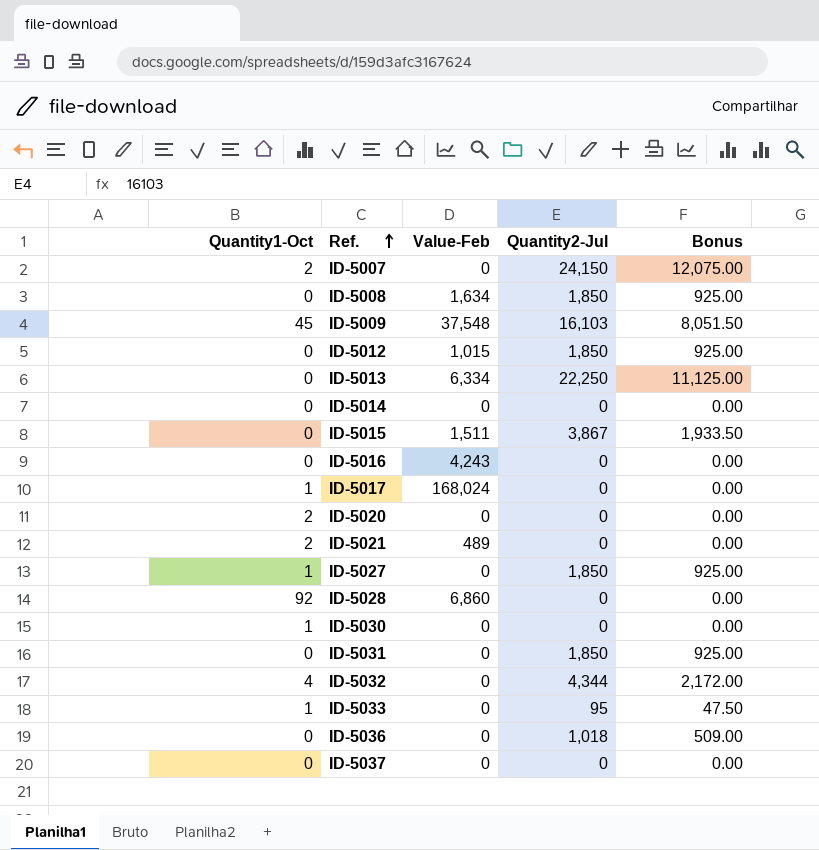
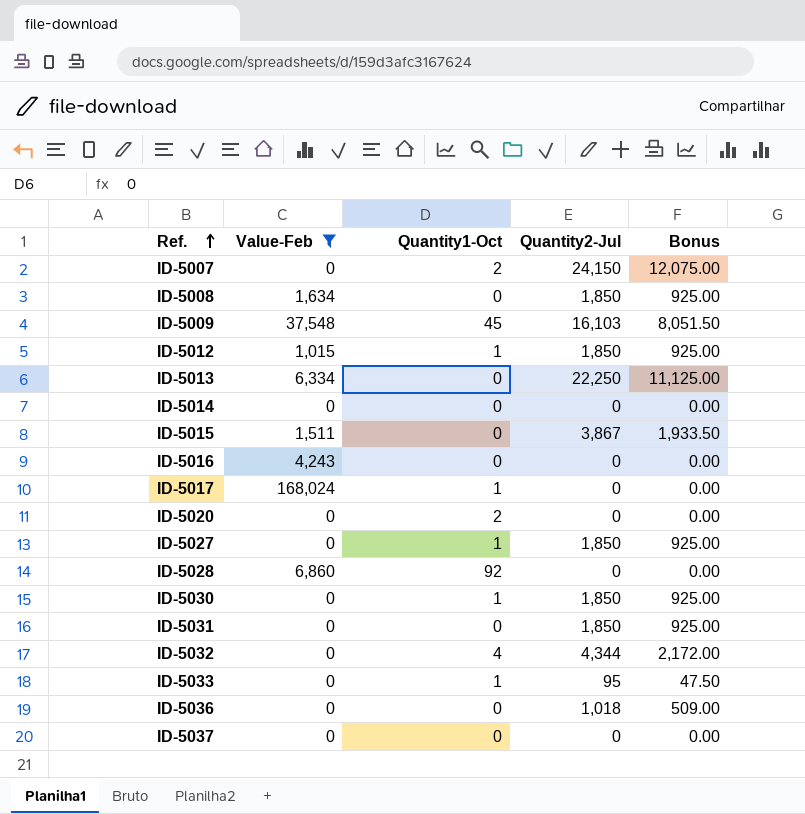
filter: none -> Value-Feb != 489
column Quantity1-Oct | position: 1 -> 3
ID-5012 | Quantity1-Oct: 0 -> 1
ID-5030 | Quantity2-Jul: 0 -> 1,850
ID-5030 | Bonus: 0.00 -> 925.00

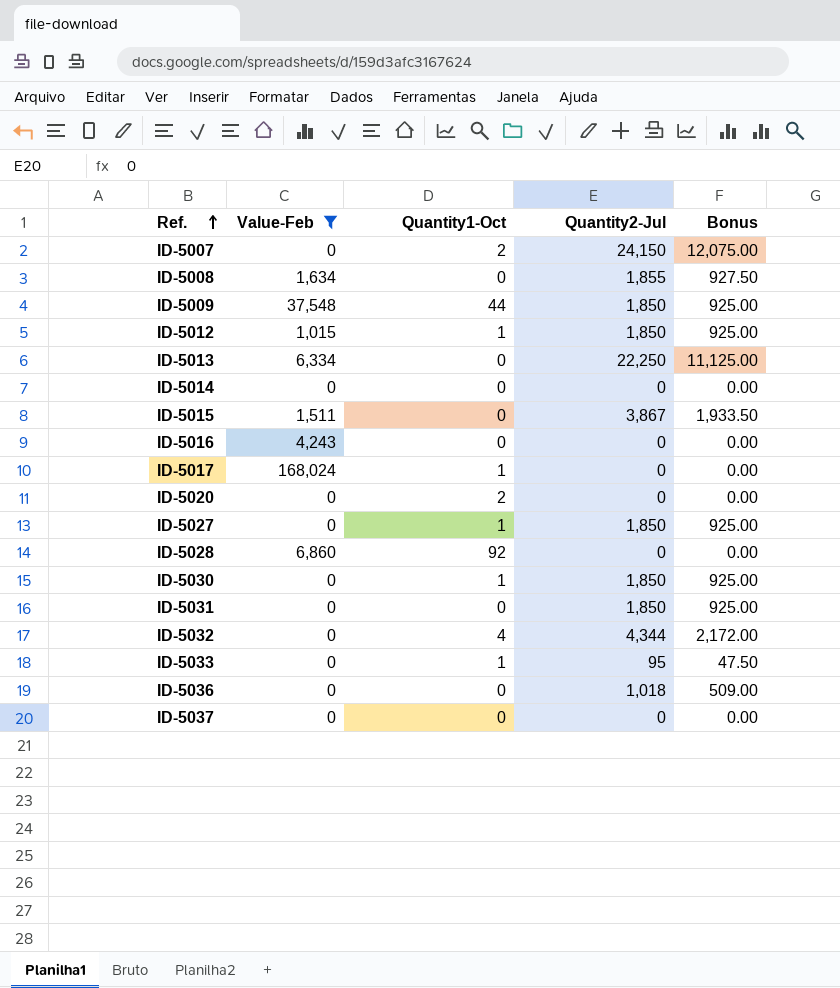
ID-5008 | Quantity2-Jul: 1,850 -> 1,855
ID-5008 | Bonus: 925.00 -> 927.50
ID-5009 | Quantity1-Oct: 45 -> 44
ID-5009 | Quantity2-Jul: 16,103 -> 1,850
ID-5009 | Bonus: 8,051.50 -> 925.00

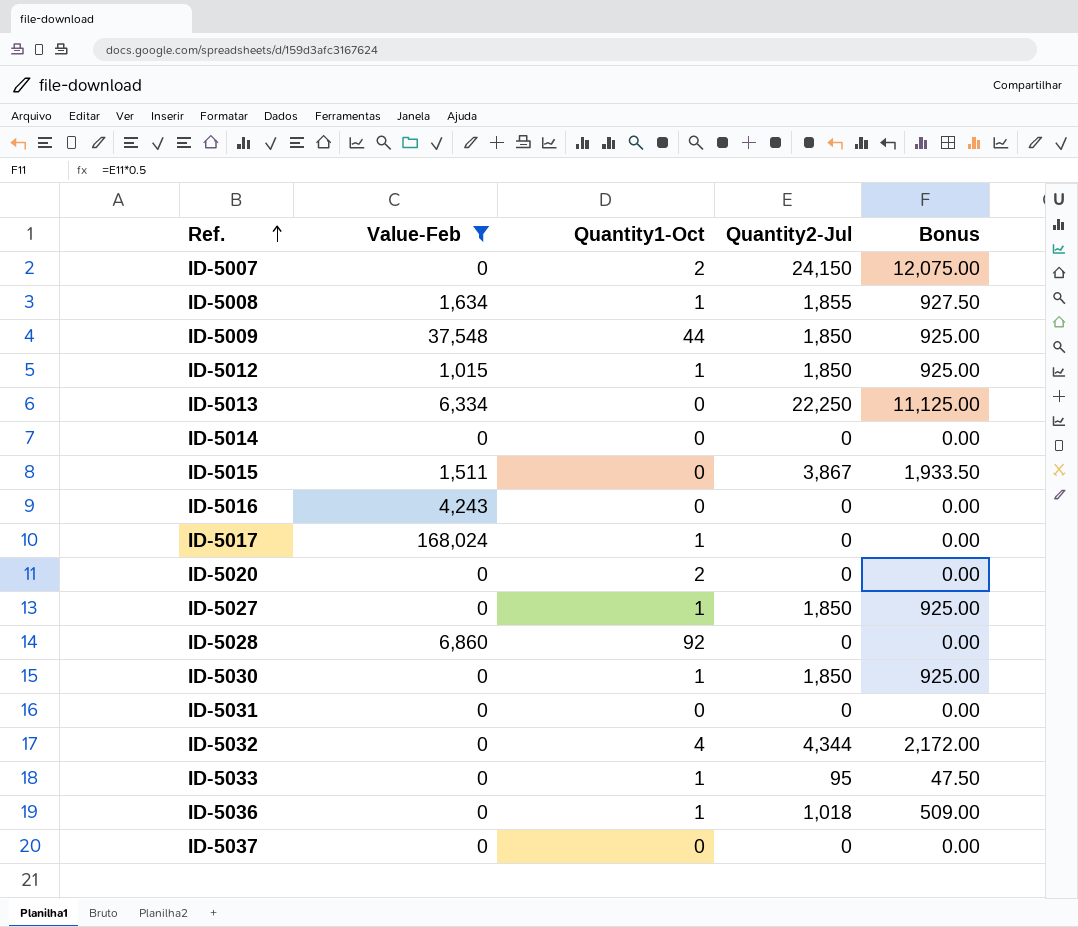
ID-5008 | Quantity1-Oct: 0 -> 1
ID-5031 | Quantity2-Jul: 1,850 -> 0
ID-5031 | Bonus: 925.00 -> 0.00
ID-5036 | Quantity1-Oct: 0 -> 1

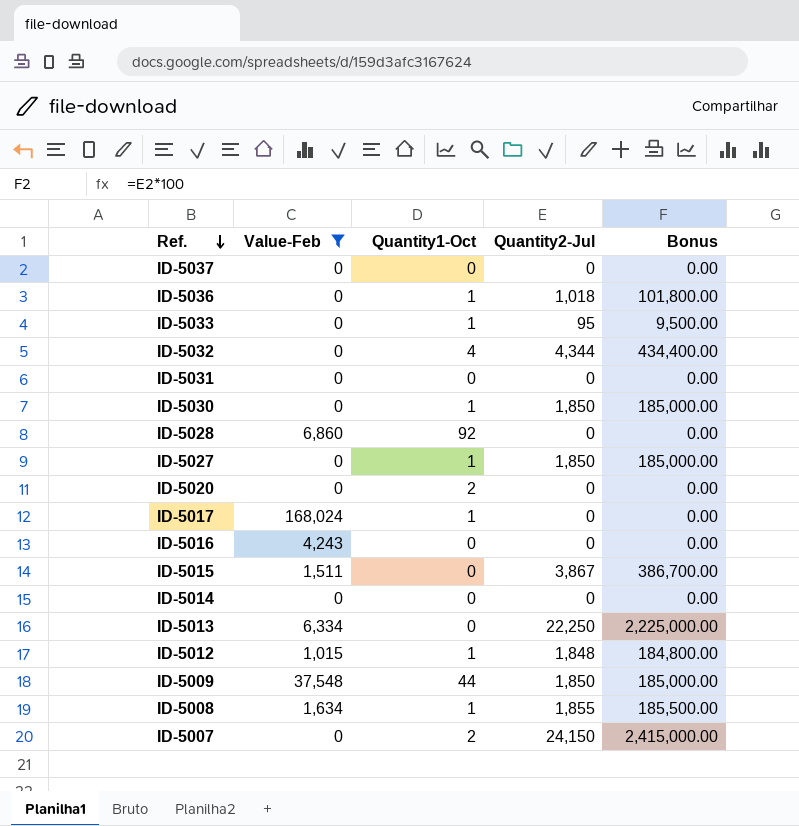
row order: Ref. ascending -> Ref. descending
column Bonus | formula: [Quantity2-Jul] * 0.5 -> [Quantity2-Jul] * 100
ID-5012 | Quantity2-Jul: 1,850 -> 1,848

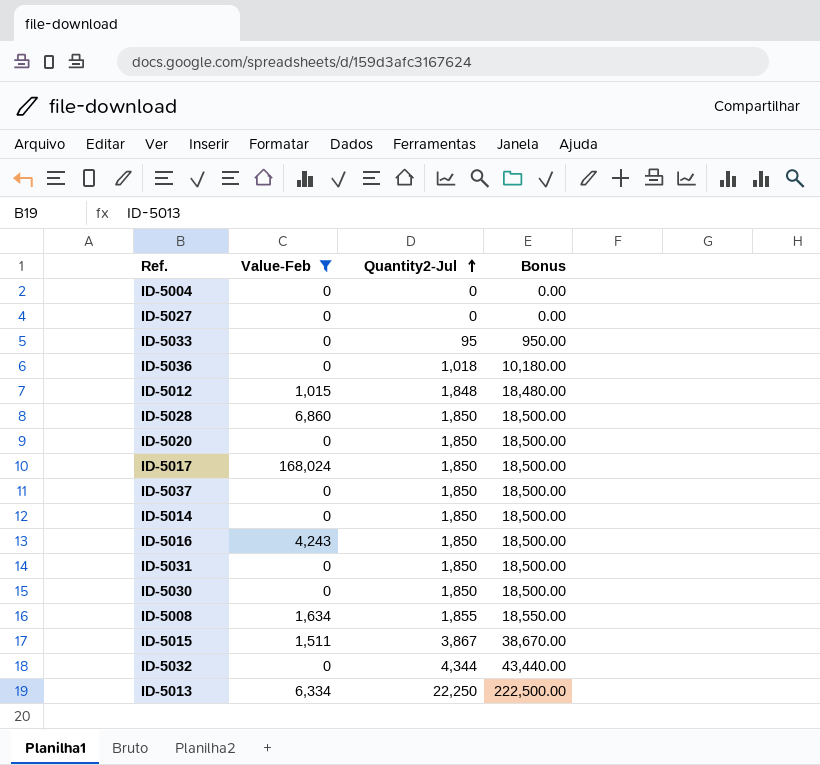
row order: Ref. descending -> Quantity2-Jul ascending
column Quantity1-Oct | position: 3 -> none
column Bonus | formula: [Quantity2-Jul] * 100 -> [Quantity2-Jul] * 10
row ID-5009: 37,548 | 44 | 1,850 | 185,000.00 -> none
row ID-5007: 0 | 2 | 24,150 | 2,415,000.00 -> none
row ID-5004: none -> 0 | 0 | 0.00
ID-5027 | Quantity2-Jul: 1,850 -> 0
ID-5028 | Quantity2-Jul: 0 -> 1,850
ID-5020 | Quantity2-Jul: 0 -> 1,850
ID-5017 | Quantity2-Jul: 0 -> 1,850
ID-5037 | Quantity2-Jul: 0 -> 1,850
ID-5014 | Quantity2-Jul: 0 -> 1,850
ID-5016 | Quantity2-Jul: 0 -> 1,850
ID-5031 | Quantity2-Jul: 0 -> 1,850

